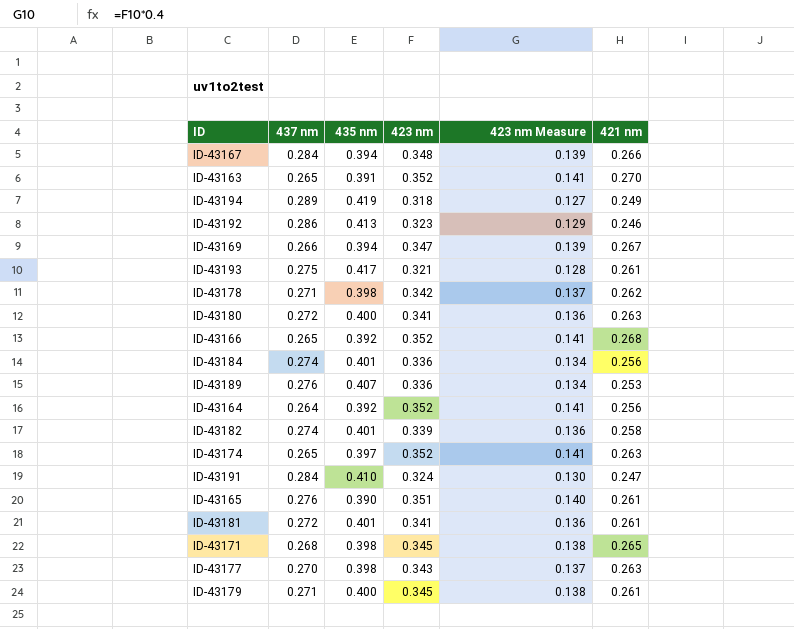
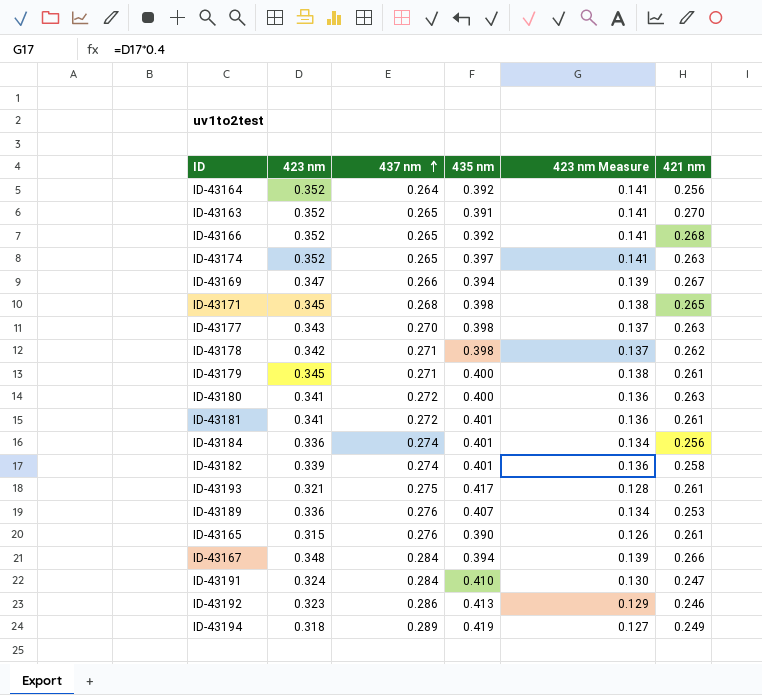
row order: none -> 437 nm ascending
column 423 nm | position: 4 -> 2
ID-43165 | 423 nm: 0.351 -> 0.315
ID-43165 | 423 nm Measure: 0.140 -> 0.126

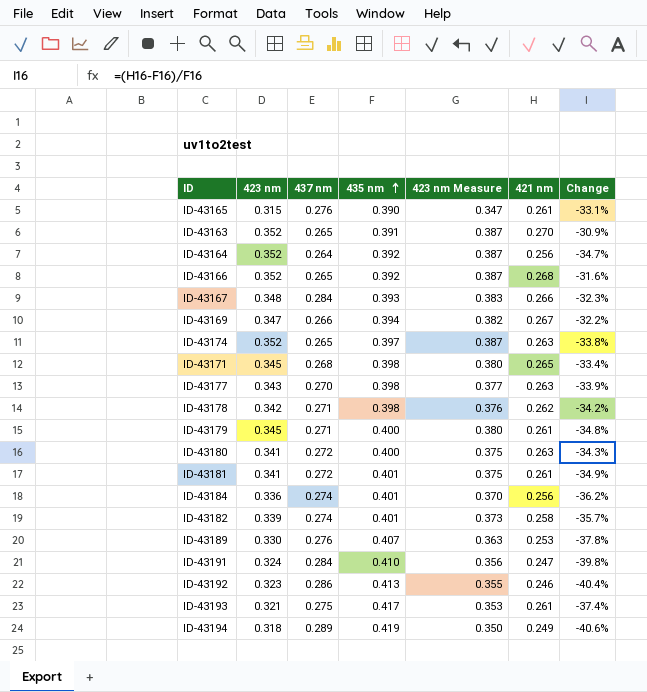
row order: 437 nm ascending -> 435 nm ascending
column 423 nm Measure | formula: [423 nm] * 0.4 -> [423 nm] * 1.1
column Change | formula: none -> ([421 nm] - [435 nm]) / [435 nm]
ID-43167 | 435 nm: 0.394 -> 0.393
ID-43189 | 423 nm: 0.336 -> 0.330

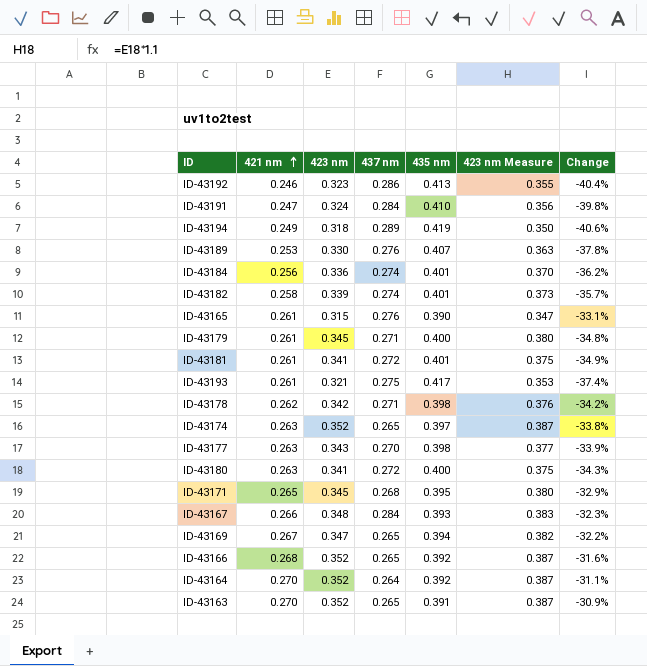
row order: 435 nm ascending -> 421 nm ascending
column 421 nm | position: 6 -> 2
ID-43171 | 435 nm: 0.398 -> 0.395
ID-43171 | Change: -33.4% -> -32.9%
ID-43169 | 437 nm: 0.266 -> 0.265
ID-43164 | 421 nm: 0.256 -> 0.270
ID-43164 | Change: -34.7% -> -31.1%

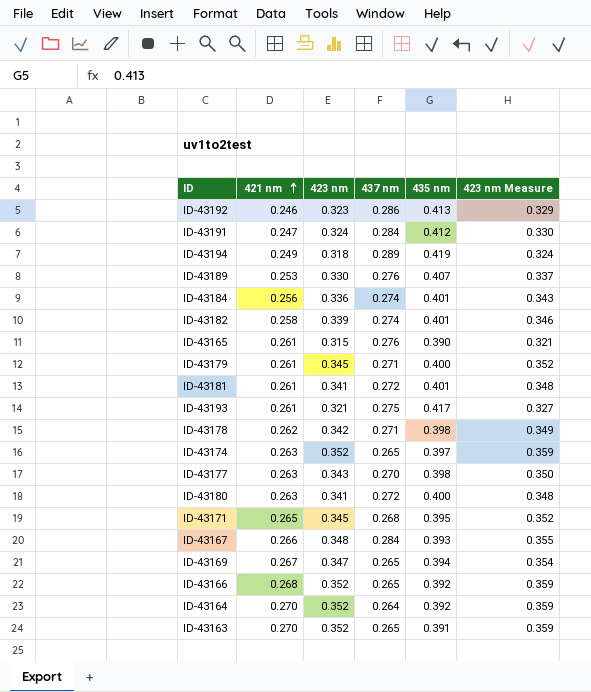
column Change | formula: ([421 nm] - [435 nm]) / [435 nm] -> none
column 423 nm Measure | formula: [423 nm] * 1.1 -> [423 nm] * 1.02
ID-43191 | 435 nm: 0.410 -> 0.412

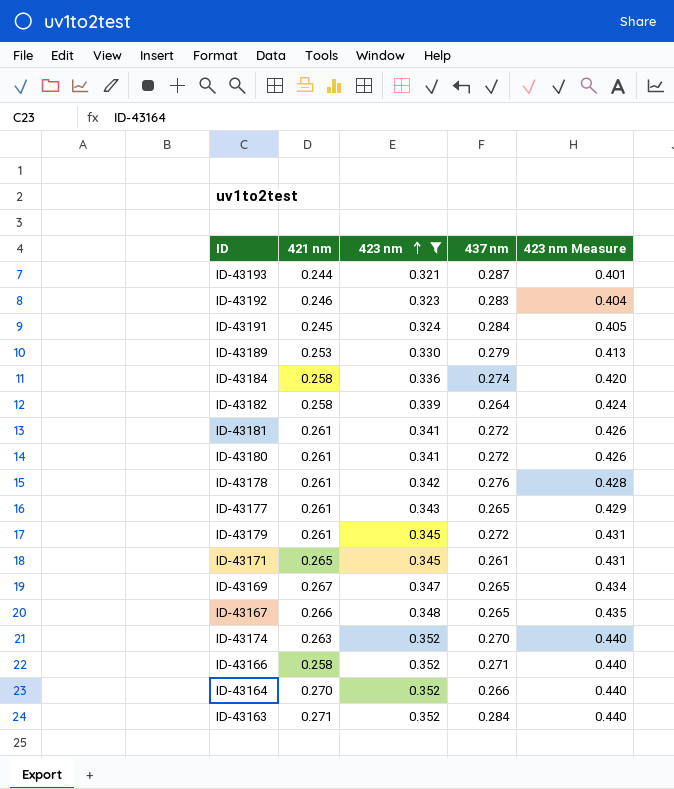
filter: none -> 423 nm >= 0.321
row order: 421 nm ascending -> 423 nm ascending
column 435 nm | position: 5 -> none
column 423 nm Measure | formula: [423 nm] * 1.02 -> [423 nm] * 1.25
ID-43193 | 421 nm: 0.261 -> 0.244
ID-43193 | 437 nm: 0.275 -> 0.287
ID-43192 | 437 nm: 0.286 -> 0.283
ID-43191 | 421 nm: 0.247 -> 0.245
ID-43189 | 437 nm: 0.276 -> 0.279
ID-43184 | 421 nm: 0.256 -> 0.258
ID-43182 | 437 nm: 0.274 -> 0.264
ID-43180 | 421 nm: 0.263 -> 0.261
ID-43178 | 421 nm: 0.262 -> 0.261
ID-43178 | 437 nm: 0.271 -> 0.276
ID-43177 | 421 nm: 0.263 -> 0.261
ID-43177 | 437 nm: 0.270 -> 0.265
ID-43179 | 437 nm: 0.271 -> 0.272
ID-43171 | 437 nm: 0.268 -> 0.261
ID-43167 | 437 nm: 0.284 -> 0.265
ID-43174 | 437 nm: 0.265 -> 0.270
ID-43166 | 421 nm: 0.268 -> 0.258
ID-43166 | 437 nm: 0.265 -> 0.271
ID-43164 | 437 nm: 0.264 -> 0.266
ID-43163 | 421 nm: 0.270 -> 0.271
ID-43163 | 437 nm: 0.265 -> 0.284

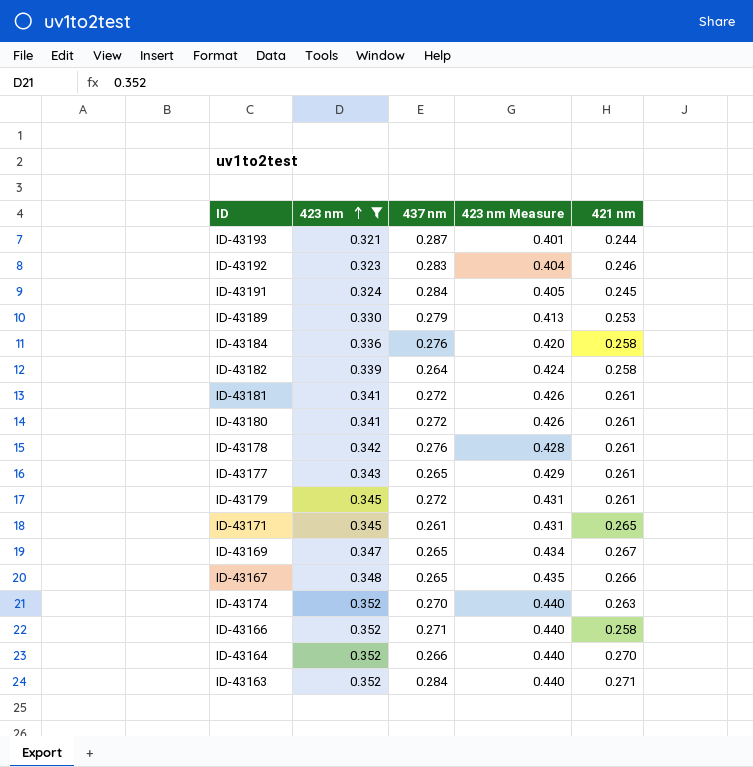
column 421 nm | position: 2 -> 5
ID-43184 | 437 nm: 0.274 -> 0.276

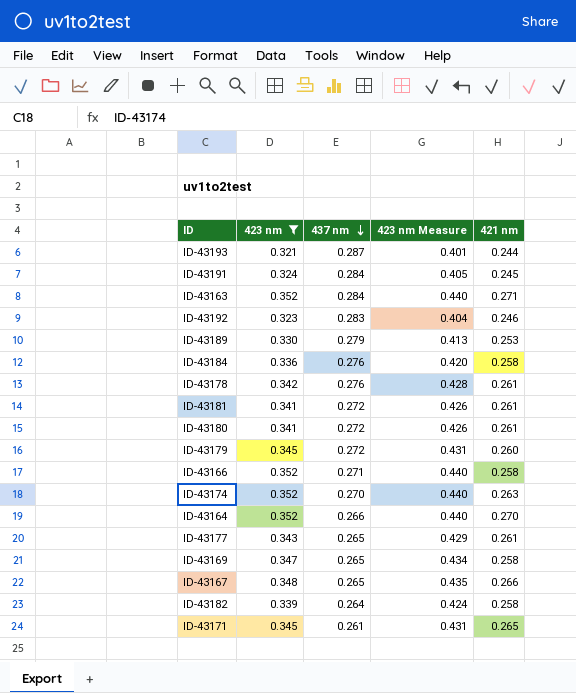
row order: 423 nm ascending -> 437 nm descending
ID-43179 | 421 nm: 0.261 -> 0.260
ID-43169 | 421 nm: 0.267 -> 0.258

